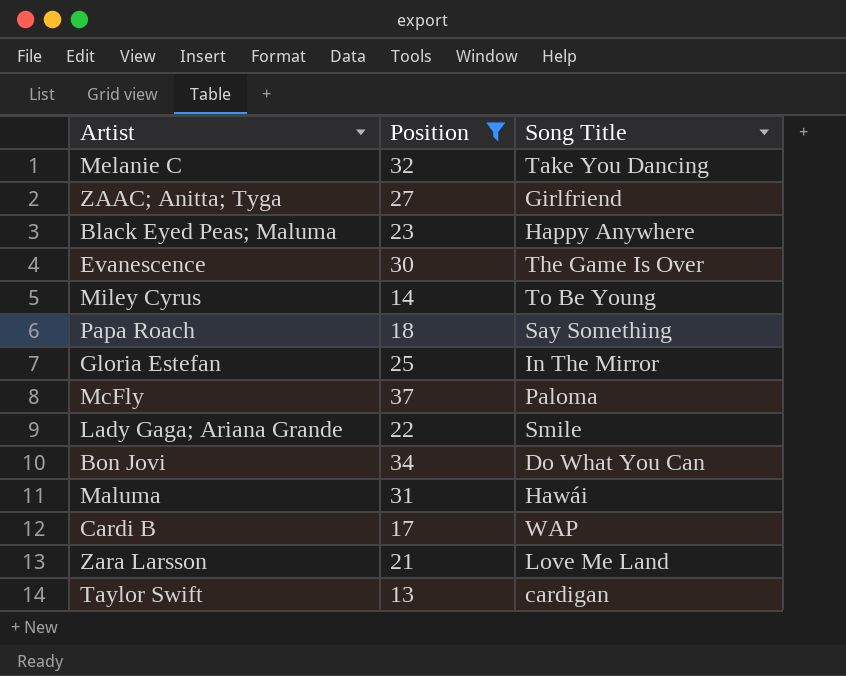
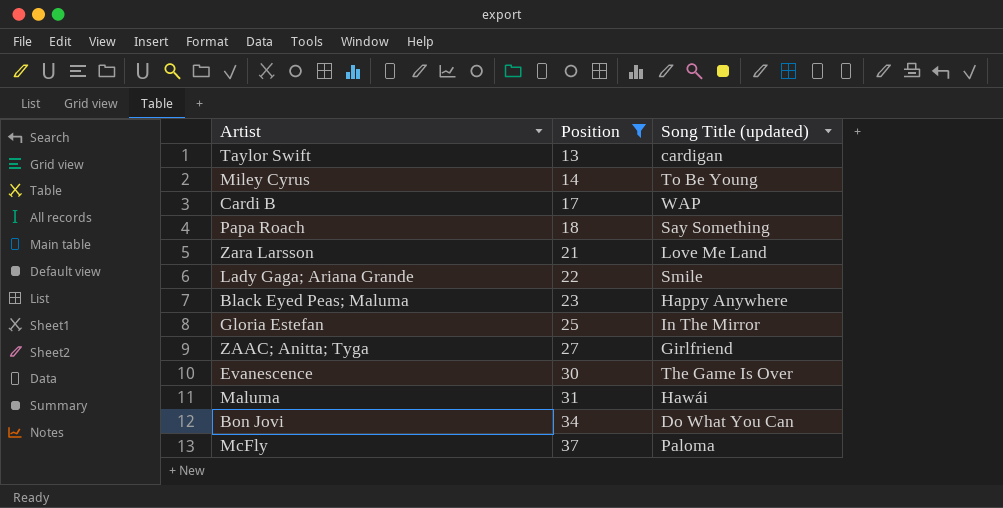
row order: none -> Position ascending
column name: Song Title -> Song Title (updated)
row Melanie C: 32 | Take You Dancing -> none

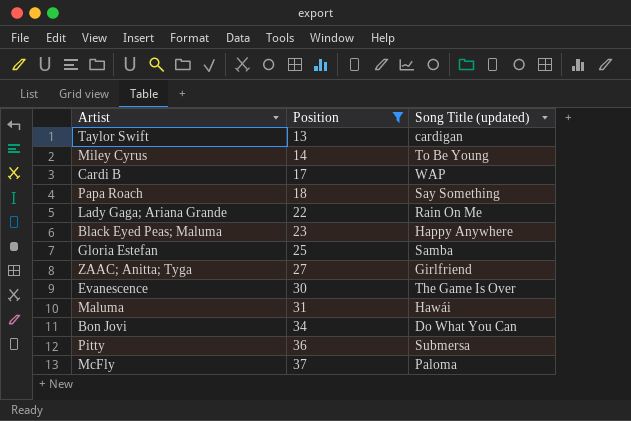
row Zara Larsson: 21 | Love Me Land -> none
Lady Gaga; Ariana Grande | Song Title (updated): Smile -> Rain On Me
Gloria Estefan | Song Title (updated): In The Mirror -> Samba
row Pitty: none -> 36 | Submersa

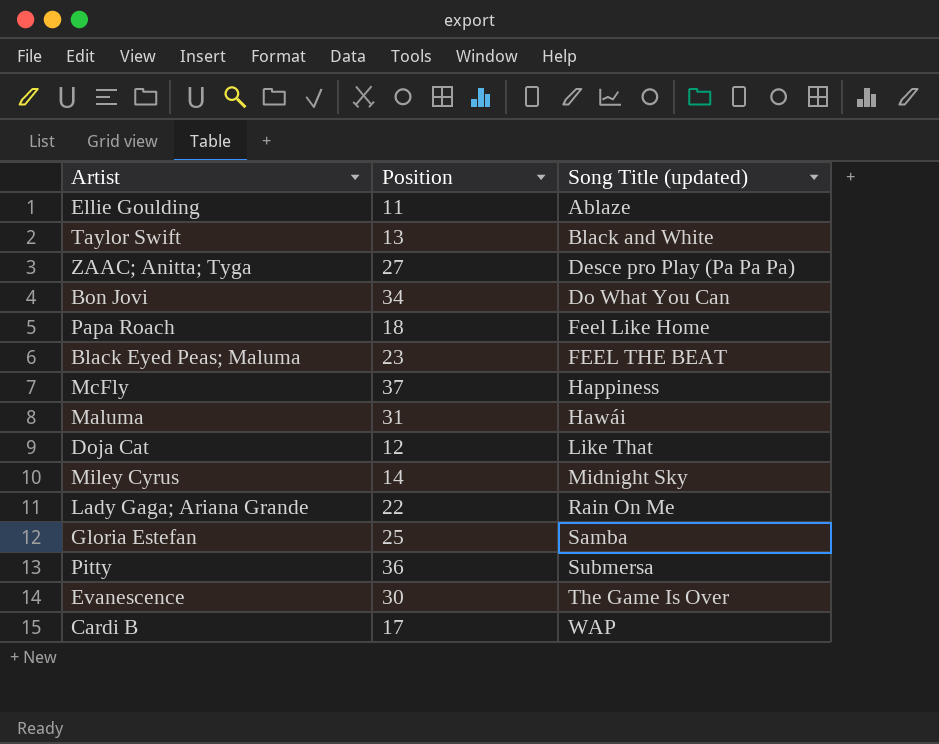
filter: Position >= 13 -> none
row order: Position ascending -> Song Title (updated) ascending
Taylor Swift | Song Title (updated): cardigan -> Black and White
ZAAC; Anitta; Tyga | Song Title (updated): Girlfriend -> Desce pro Play (Pa Pa Pa)
Papa Roach | Song Title (updated): Say Something -> Feel Like Home
Black Eyed Peas; Maluma | Song Title (updated): Happy Anywhere -> FEEL THE BEAT
McFly | Song Title (updated): Paloma -> Happiness
Miley Cyrus | Song Title (updated): To Be Young -> Midnight Sky

